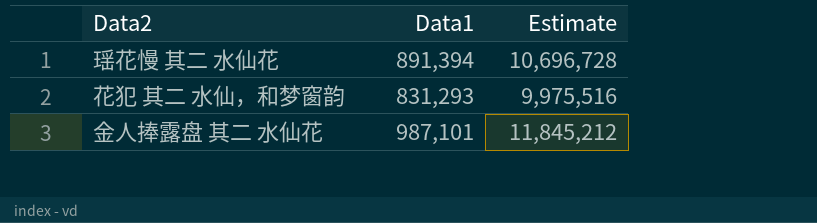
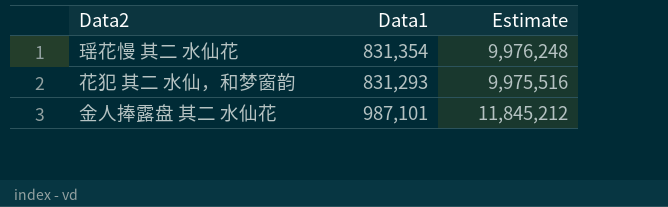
瑶花慢 其二 水仙花 | Data1: 891,394 -> 831,354
瑶花慢 其二 水仙花 | Estimate: 10,696,728 -> 9,976,248

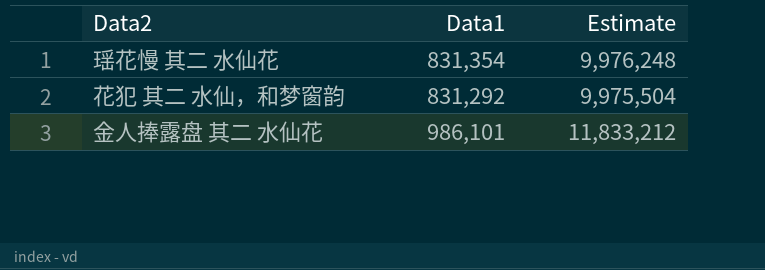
花犯 其二 水仙，和梦窗韵 | Data1: 831,293 -> 831,292
花犯 其二 水仙，和梦窗韵 | Estimate: 9,975,516 -> 9,975,504
金人捧露盘 其二 水仙花 | Data1: 987,101 -> 986,101
金人捧露盘 其二 水仙花 | Estimate: 11,845,212 -> 11,833,212

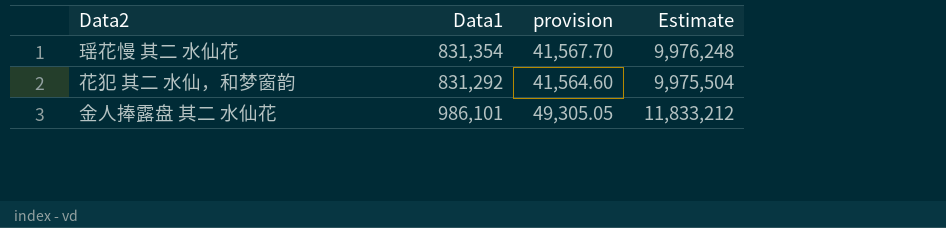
column provision | formula: none -> [Data1] * 0.05

